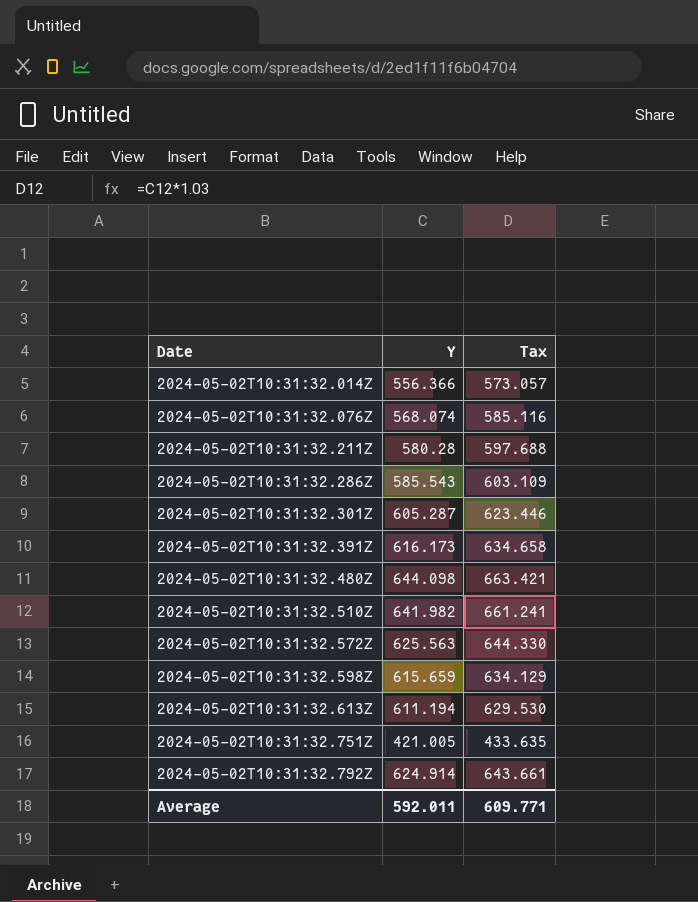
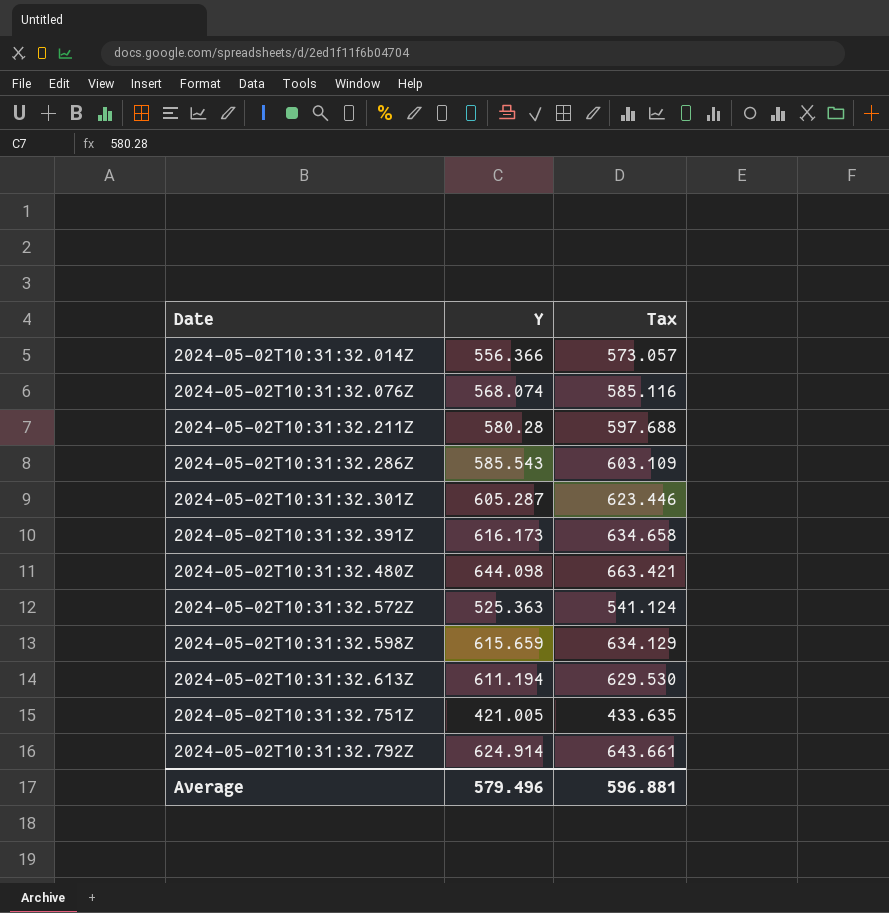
row 2024-05-02T10:31:32.510Z: 641.982 | 661.241 -> none
2024-05-02T10:31:32.572Z | Y: 625.563 -> 525.363
2024-05-02T10:31:32.572Z | Tax: 644.330 -> 541.124
Average | Y: 592.011 -> 579.496
Average | Tax: 609.771 -> 596.881

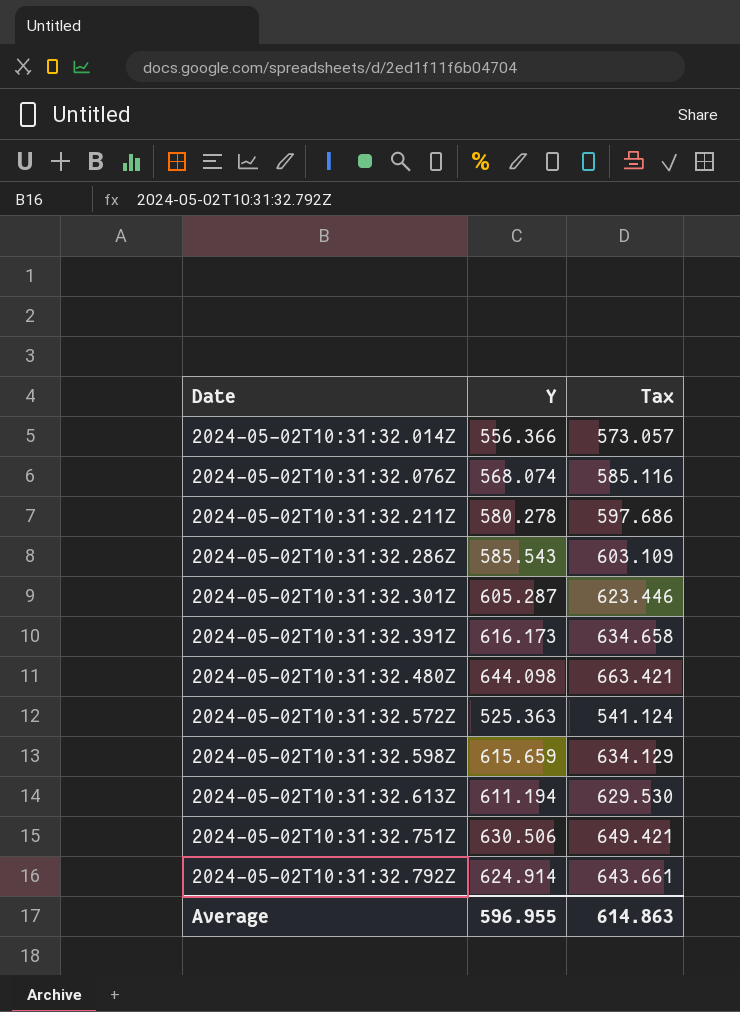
2024-05-02T10:31:32.211Z | Y: 580.28 -> 580.278
2024-05-02T10:31:32.211Z | Tax: 597.688 -> 597.686
2024-05-02T10:31:32.751Z | Y: 421.005 -> 630.506
2024-05-02T10:31:32.751Z | Tax: 433.635 -> 649.421
Average | Y: 579.496 -> 596.955
Average | Tax: 596.881 -> 614.863

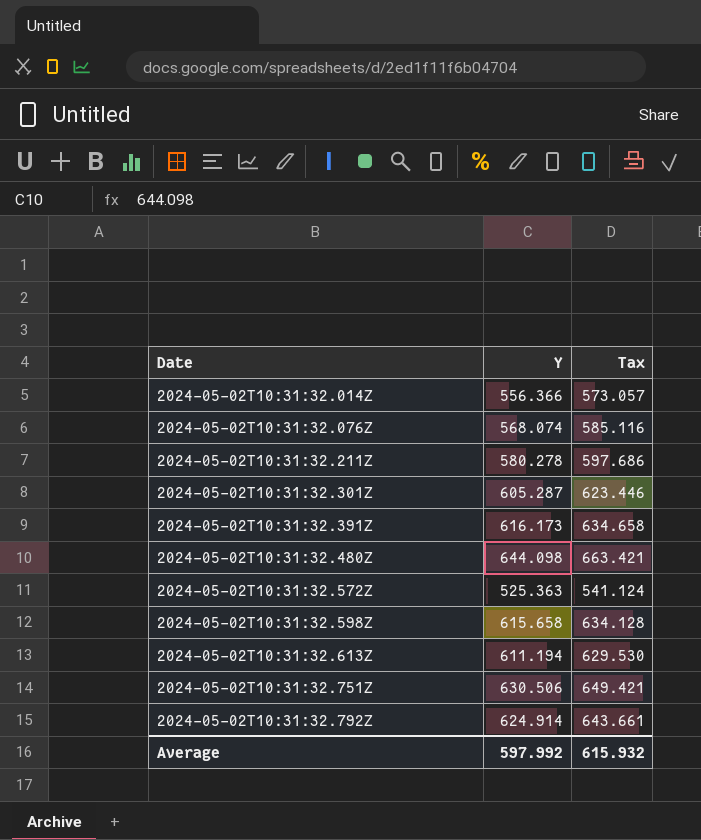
row 2024-05-02T10:31:32.286Z: 585.543 | 603.109 -> none
2024-05-02T10:31:32.598Z | Y: 615.659 -> 615.658
2024-05-02T10:31:32.598Z | Tax: 634.129 -> 634.128
Average | Y: 596.955 -> 597.992
Average | Tax: 614.863 -> 615.932

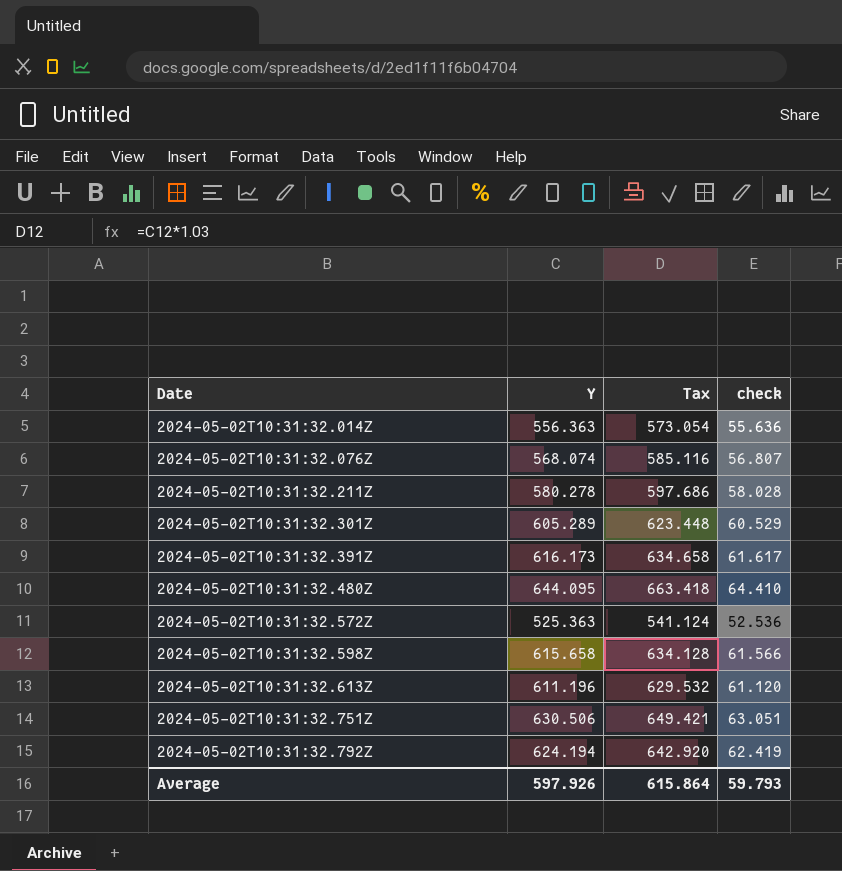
column check | formula: none -> [Y] * 0.1
2024-05-02T10:31:32.014Z | Y: 556.366 -> 556.363
2024-05-02T10:31:32.014Z | Tax: 573.057 -> 573.054
2024-05-02T10:31:32.301Z | Y: 605.287 -> 605.289
2024-05-02T10:31:32.301Z | Tax: 623.446 -> 623.448
2024-05-02T10:31:32.480Z | Y: 644.098 -> 644.095
2024-05-02T10:31:32.480Z | Tax: 663.421 -> 663.418
2024-05-02T10:31:32.613Z | Y: 611.194 -> 611.196
2024-05-02T10:31:32.613Z | Tax: 629.530 -> 629.532
2024-05-02T10:31:32.792Z | Y: 624.914 -> 624.194
2024-05-02T10:31:32.792Z | Tax: 643.661 -> 642.920
Average | Y: 597.992 -> 597.926
Average | Tax: 615.932 -> 615.864

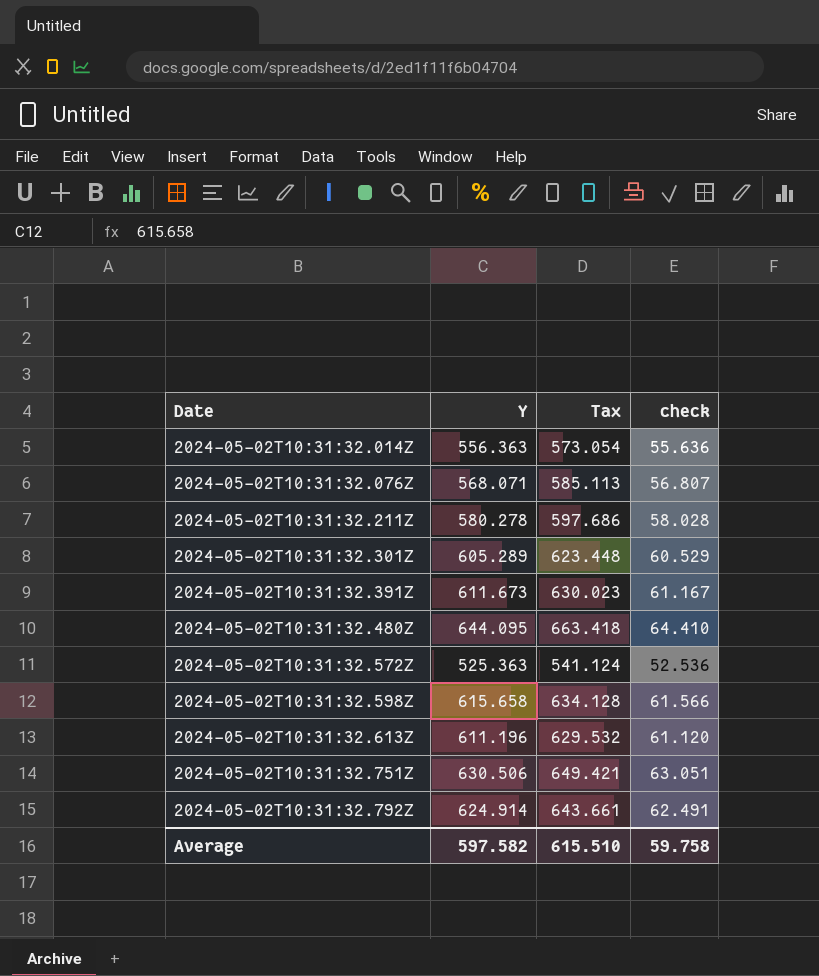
2024-05-02T10:31:32.076Z | Y: 568.074 -> 568.071
2024-05-02T10:31:32.076Z | Tax: 585.116 -> 585.113
2024-05-02T10:31:32.391Z | Y: 616.173 -> 611.673
2024-05-02T10:31:32.391Z | Tax: 634.658 -> 630.023
2024-05-02T10:31:32.391Z | check: 61.617 -> 61.167
2024-05-02T10:31:32.792Z | Y: 624.194 -> 624.914
2024-05-02T10:31:32.792Z | Tax: 642.920 -> 643.661
2024-05-02T10:31:32.792Z | check: 62.419 -> 62.491
Average | Y: 597.926 -> 597.582
Average | Tax: 615.864 -> 615.510
Average | check: 59.793 -> 59.758

